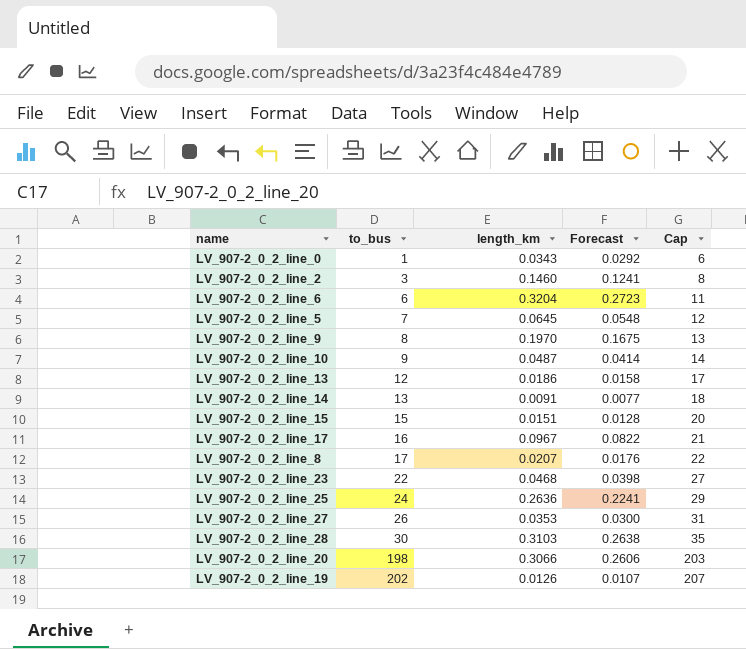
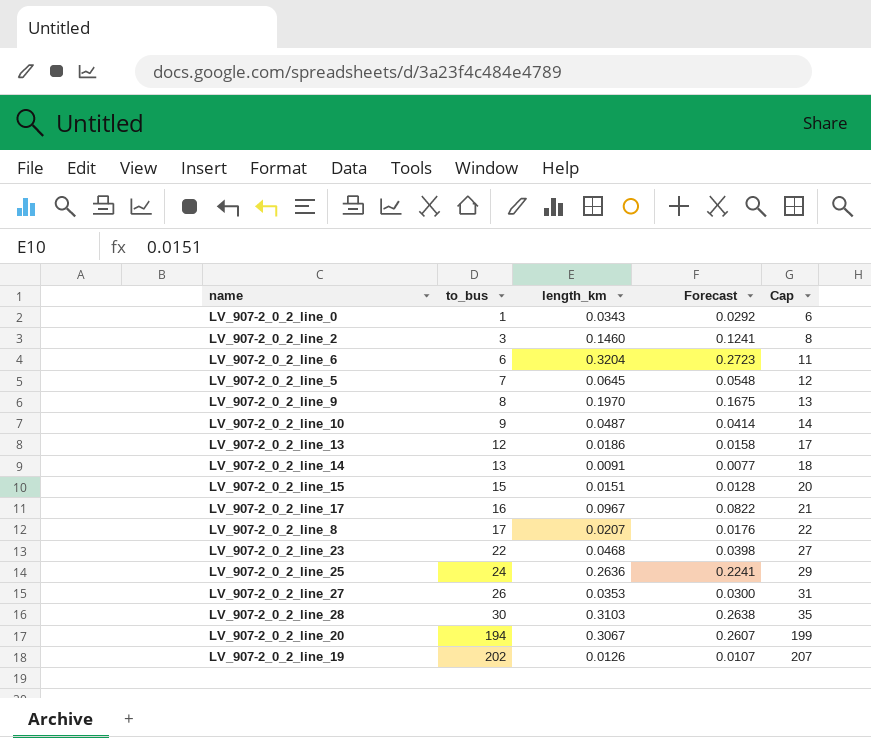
LV_907-2_0_2_line_20 | to_bus: 198 -> 194
LV_907-2_0_2_line_20 | length_km: 0.3066 -> 0.3067
LV_907-2_0_2_line_20 | Forecast: 0.2606 -> 0.2607
LV_907-2_0_2_line_20 | Cap: 203 -> 199

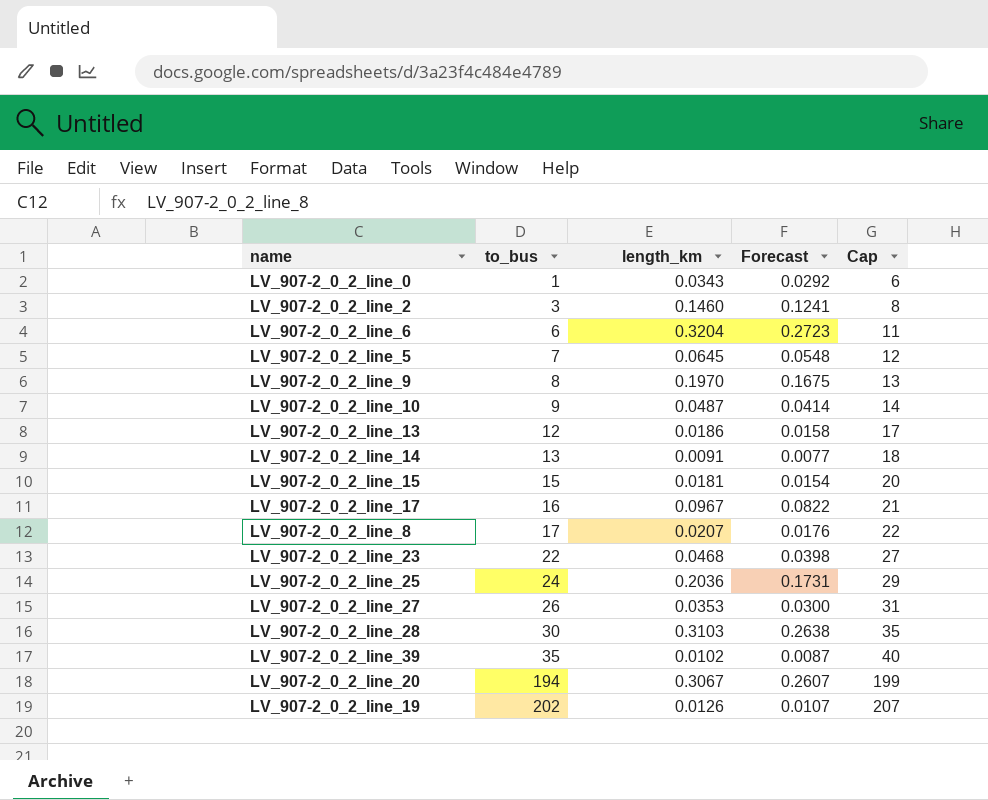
LV_907-2_0_2_line_15 | length_km: 0.0151 -> 0.0181
LV_907-2_0_2_line_15 | Forecast: 0.0128 -> 0.0154
LV_907-2_0_2_line_25 | length_km: 0.2636 -> 0.2036
LV_907-2_0_2_line_25 | Forecast: 0.2241 -> 0.1731
row LV_907-2_0_2_line_39: none -> 35 | 0.0102 | 0.0087 | 40

